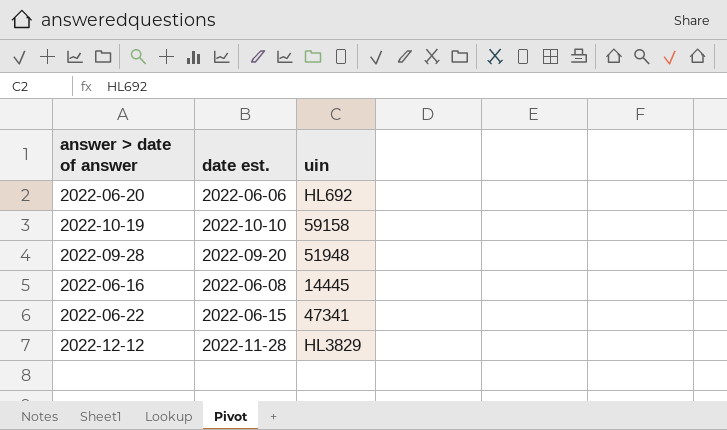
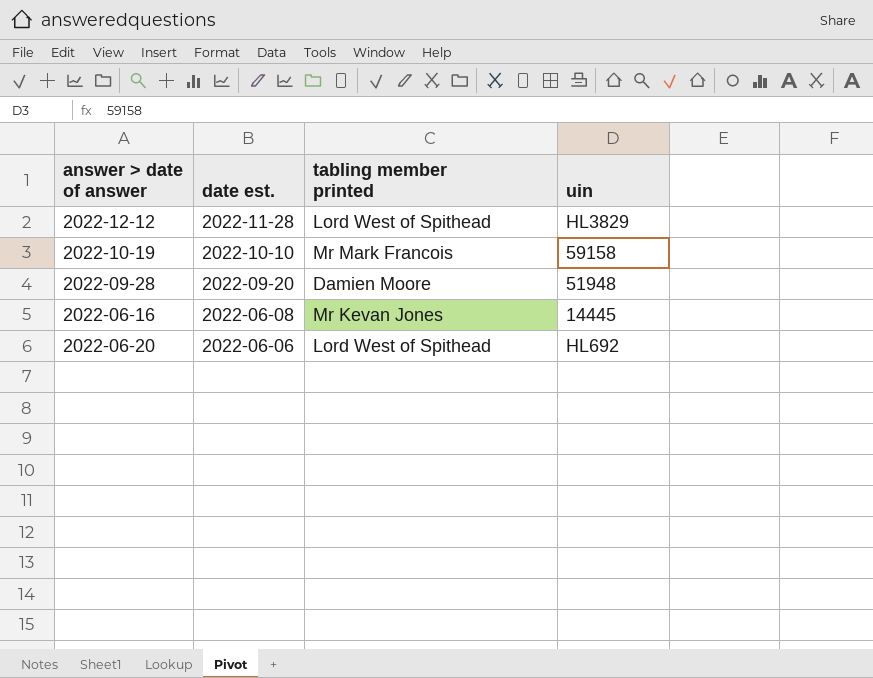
row order: none -> date est. descending
column tabling member printed | position: none -> 3
row 2022-06-22: 2022-06-15 | 47341 -> none

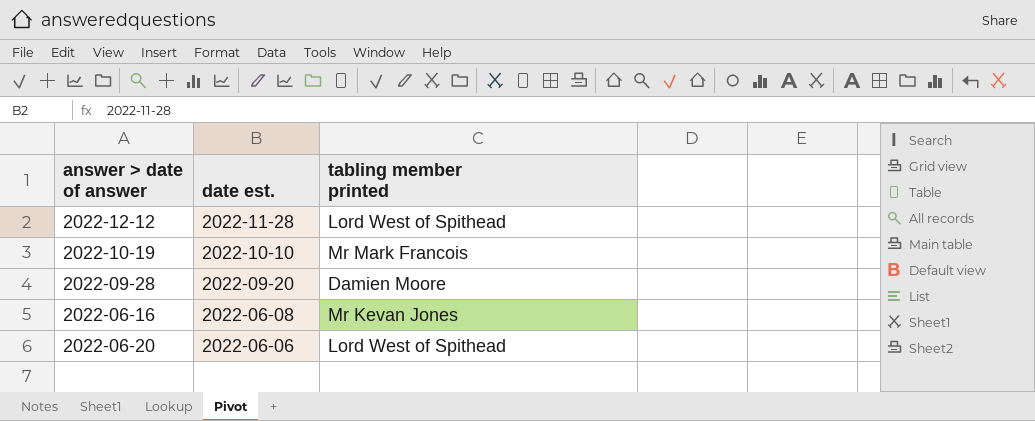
column uin | position: 4 -> none

